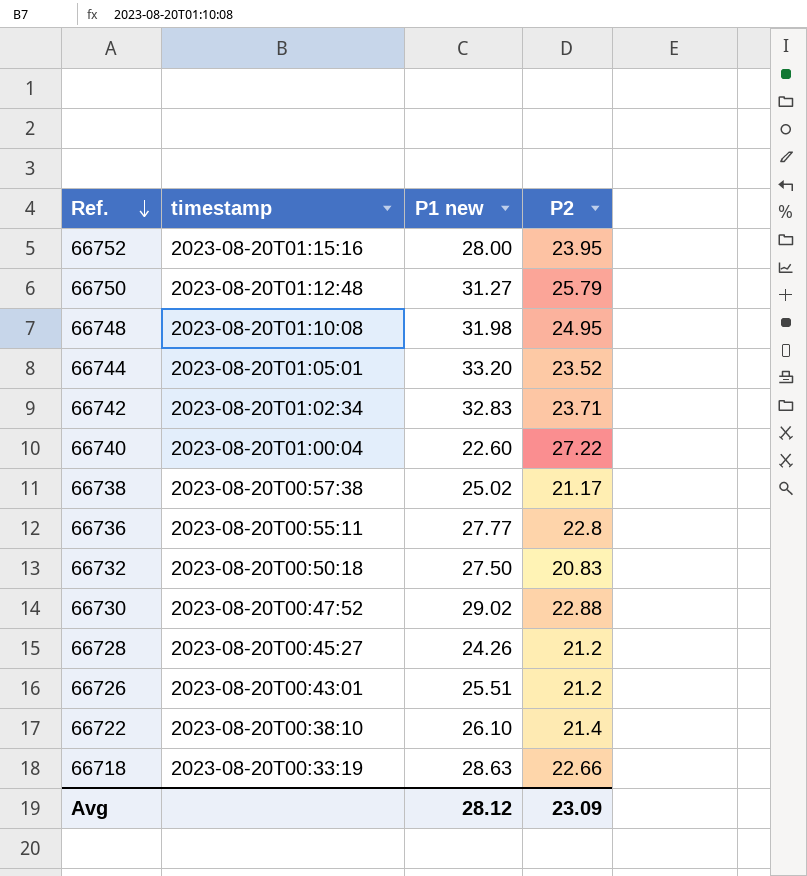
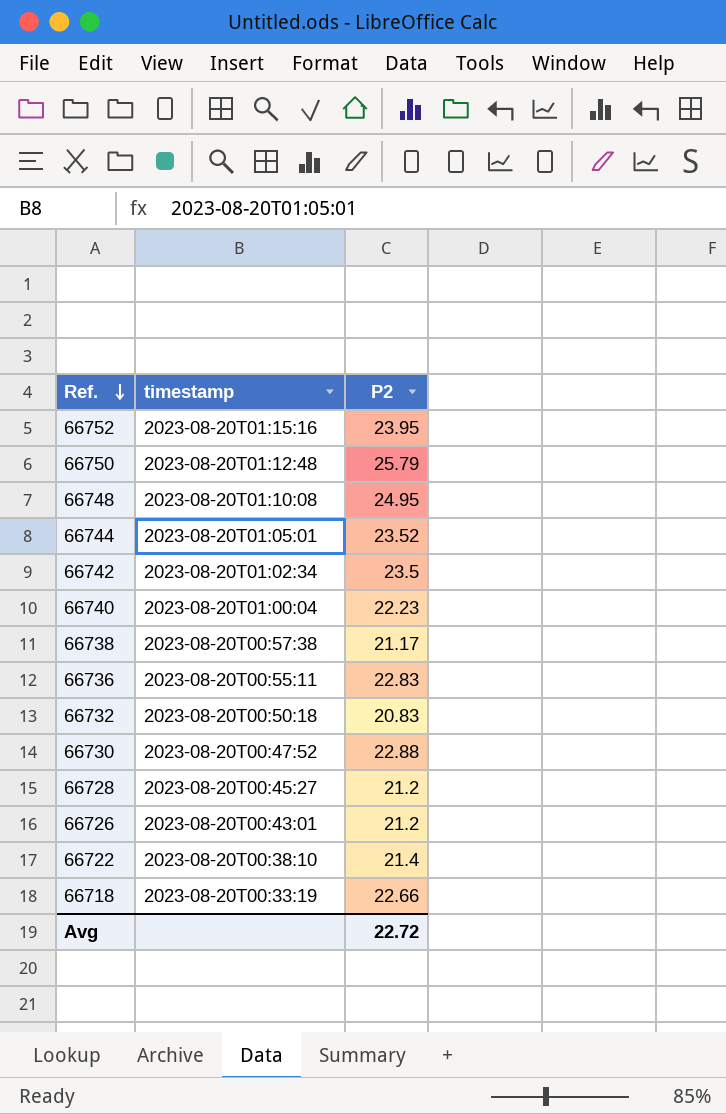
column P1 new | position: 3 -> none
66742 | P2: 23.71 -> 23.5
66740 | P2: 27.22 -> 22.23
66736 | P2: 22.8 -> 22.83
Avg | P2: 23.09 -> 22.72

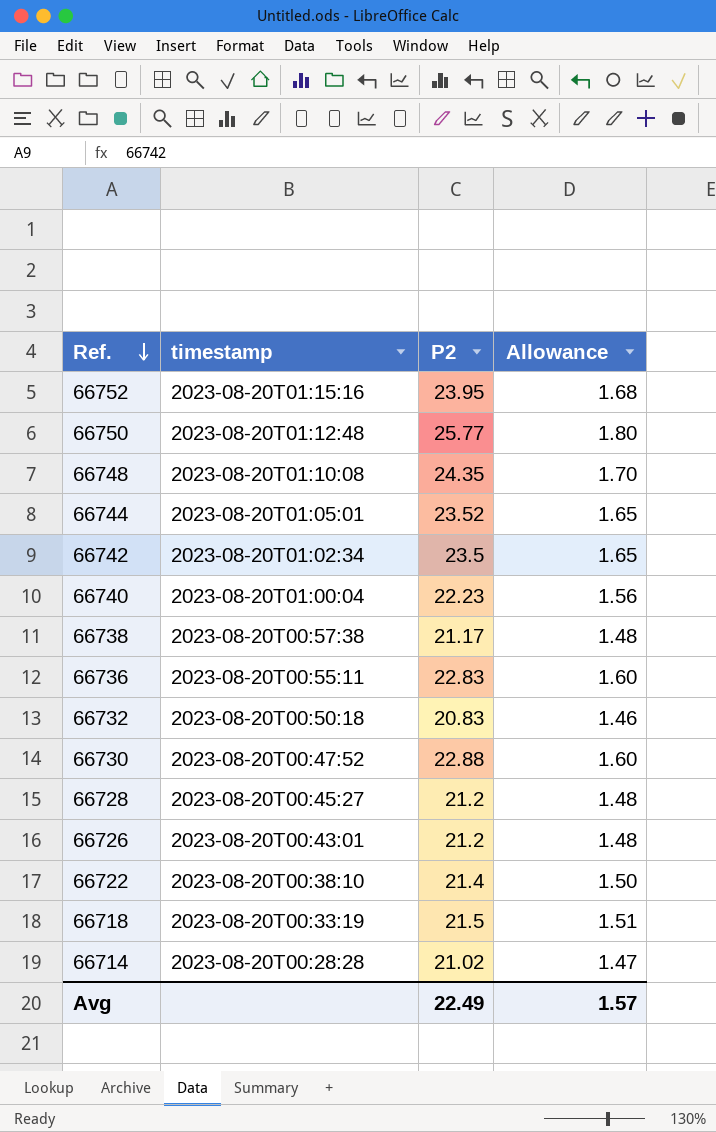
column Allowance | formula: none -> [P2] * 0.07
66750 | P2: 25.79 -> 25.77
66748 | P2: 24.95 -> 24.35
66718 | P2: 22.66 -> 21.5
row 66714: none -> 2023-08-20T00:28:28 | 21.02 | 1.47
Avg | P2: 22.72 -> 22.49

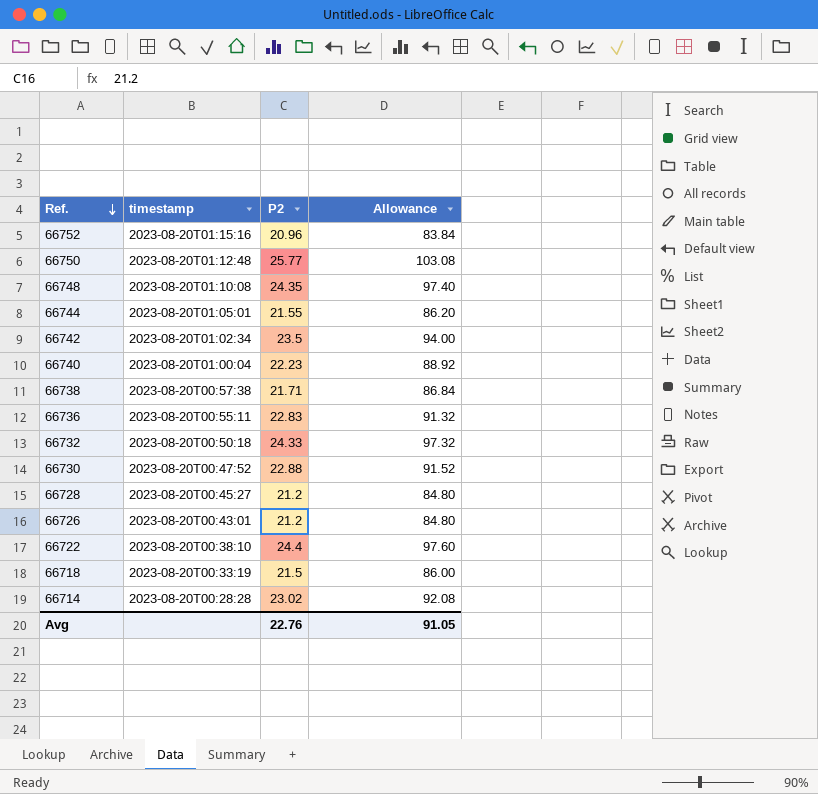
column Allowance | formula: [P2] * 0.07 -> [P2] * 4
66752 | P2: 23.95 -> 20.96
66744 | P2: 23.52 -> 21.55
66738 | P2: 21.17 -> 21.71
66732 | P2: 20.83 -> 24.33
66722 | P2: 21.4 -> 24.4
66714 | P2: 21.02 -> 23.02
Avg | P2: 22.49 -> 22.76
Avg | Allowance: 1.57 -> 91.05

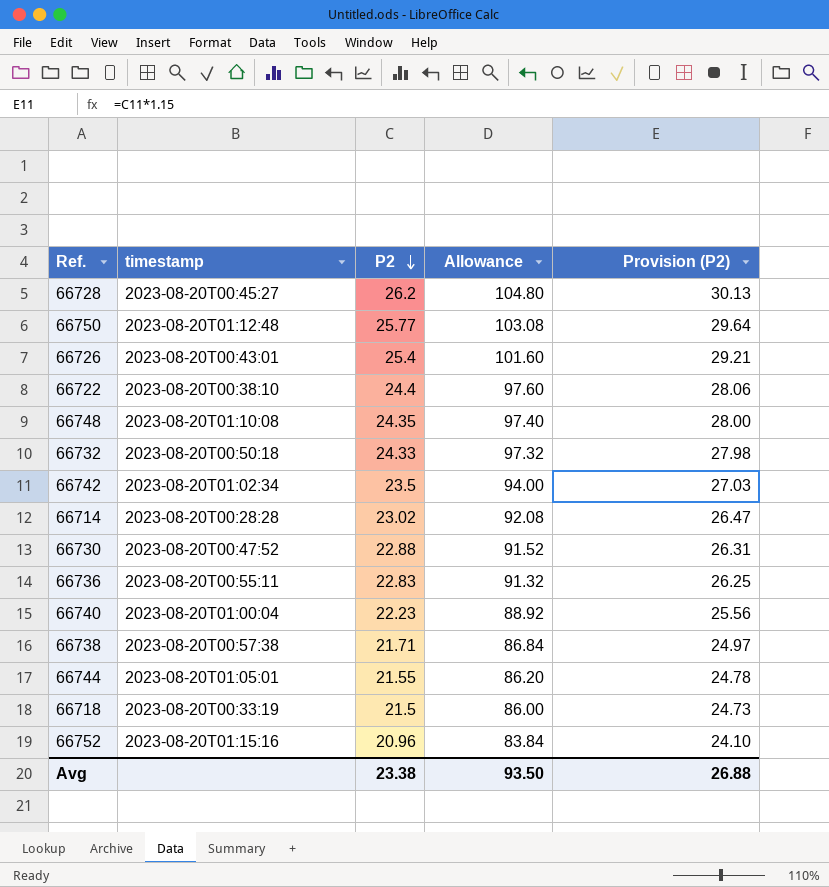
row order: Ref. descending -> P2 descending
column Provision (P2) | formula: none -> [P2] * 1.15
66728 | P2: 21.2 -> 26.2
66728 | Allowance: 84.80 -> 104.80
66726 | P2: 21.2 -> 25.4
66726 | Allowance: 84.80 -> 101.60
Avg | P2: 22.76 -> 23.38
Avg | Allowance: 91.05 -> 93.50

